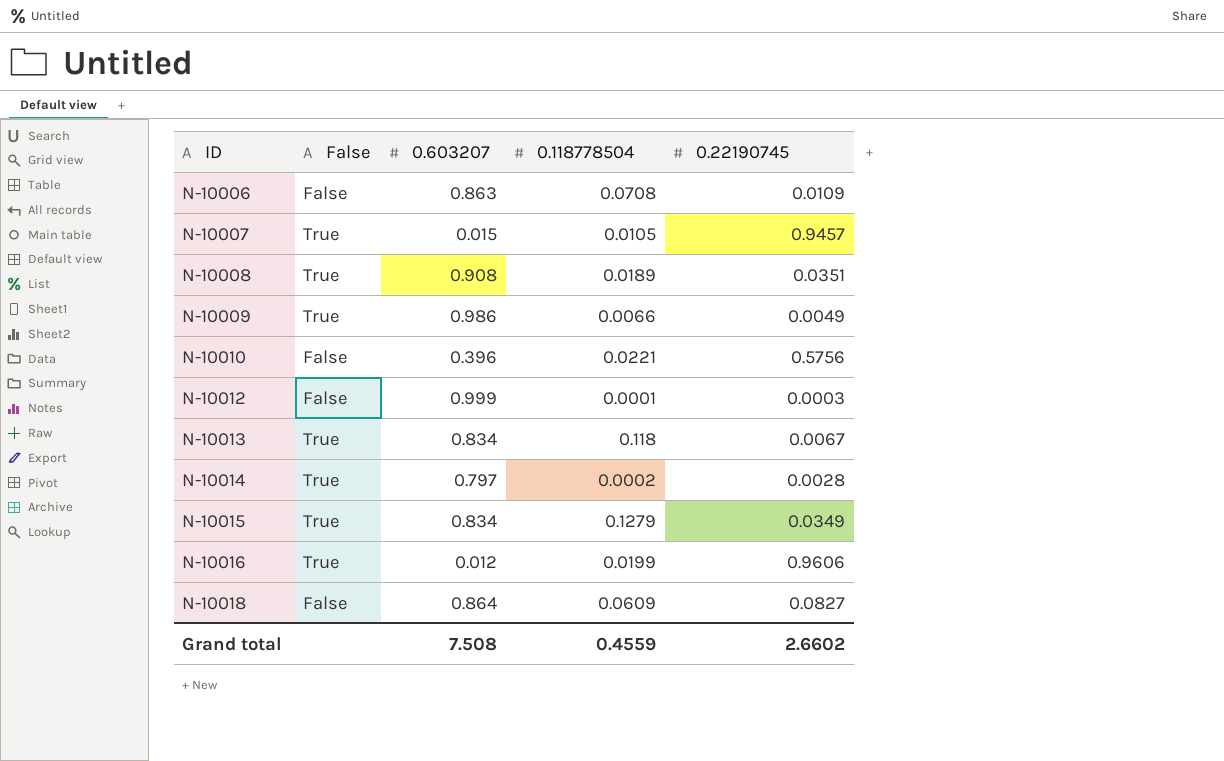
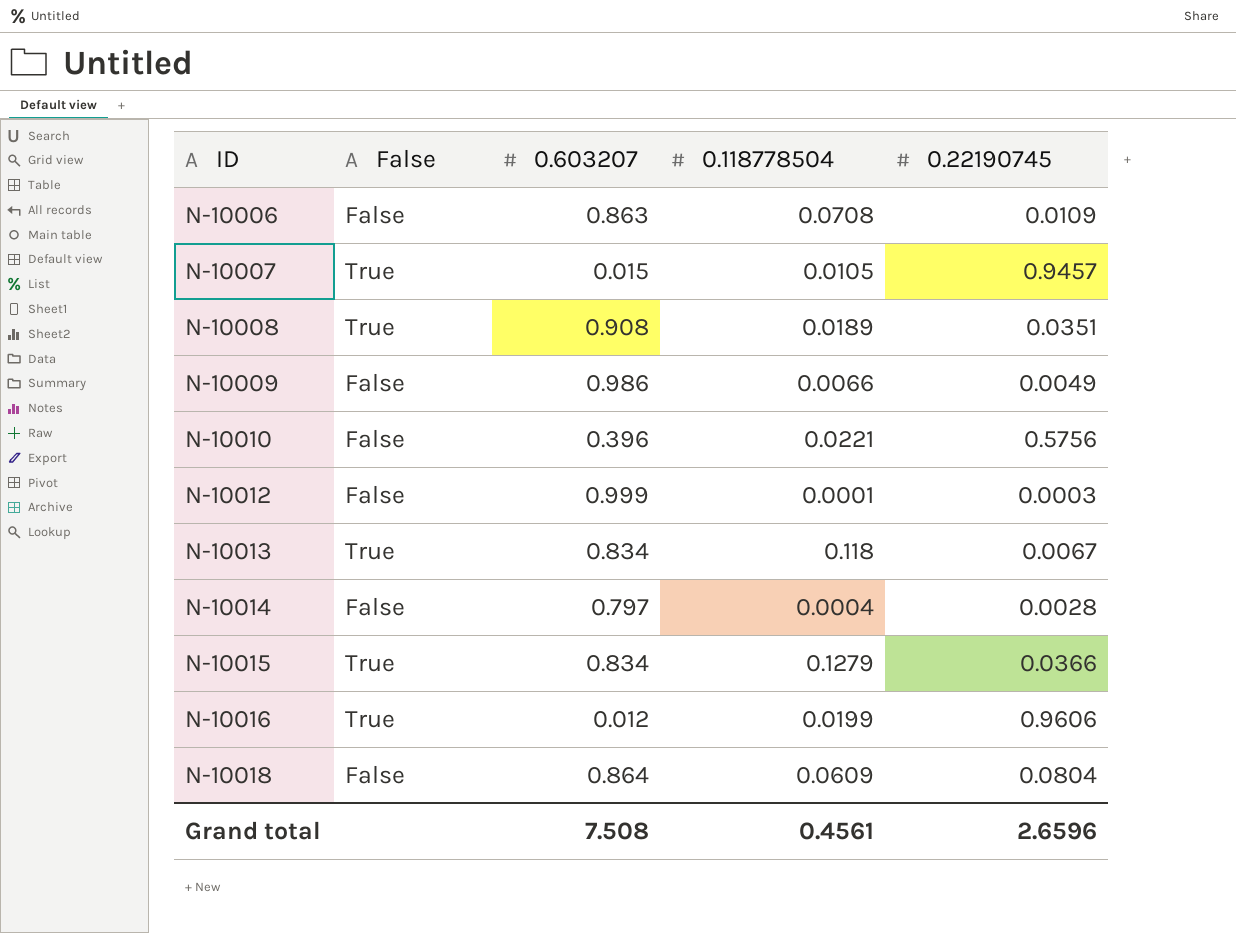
N-10009 | False: True -> False
N-10014 | False: True -> False
N-10014 | 0.118778504: 0.0002 -> 0.0004
N-10015 | 0.22190745: 0.0349 -> 0.0366
N-10018 | 0.22190745: 0.0827 -> 0.0804
Grand total | 0.118778504: 0.4559 -> 0.4561
Grand total | 0.22190745: 2.6602 -> 2.6596

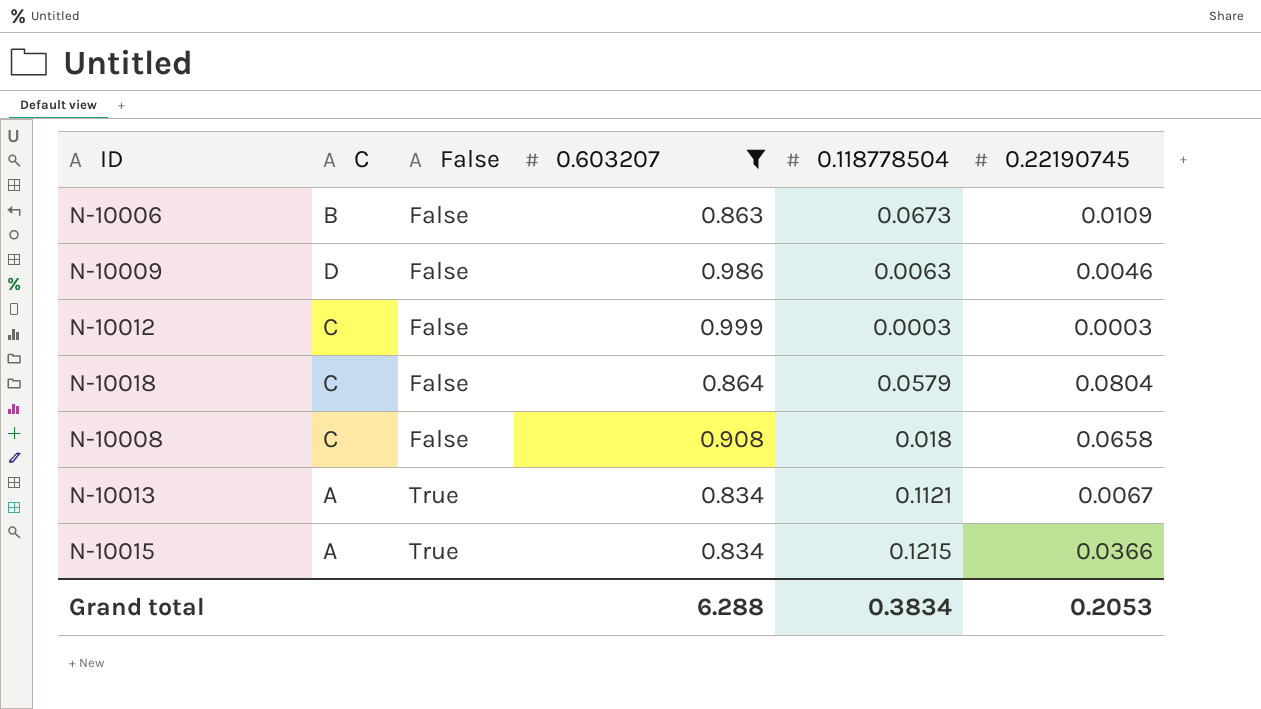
filter: none -> 0.603207 >= 0.834
row order: ID ascending -> False ascending
column C | position: none -> 2
N-10006 | 0.118778504: 0.0708 -> 0.0673
N-10009 | 0.118778504: 0.0066 -> 0.0063
N-10009 | 0.22190745: 0.0049 -> 0.0046
N-10012 | 0.118778504: 0.0001 -> 0.0003
N-10018 | 0.118778504: 0.0609 -> 0.0579
N-10008 | False: True -> False
N-10008 | 0.118778504: 0.0189 -> 0.018
N-10008 | 0.22190745: 0.0351 -> 0.0658
N-10013 | 0.118778504: 0.118 -> 0.1121
N-10015 | 0.118778504: 0.1279 -> 0.1215
Grand total | 0.603207: 7.508 -> 6.288
Grand total | 0.118778504: 0.4561 -> 0.3834
Grand total | 0.22190745: 2.6596 -> 0.2053

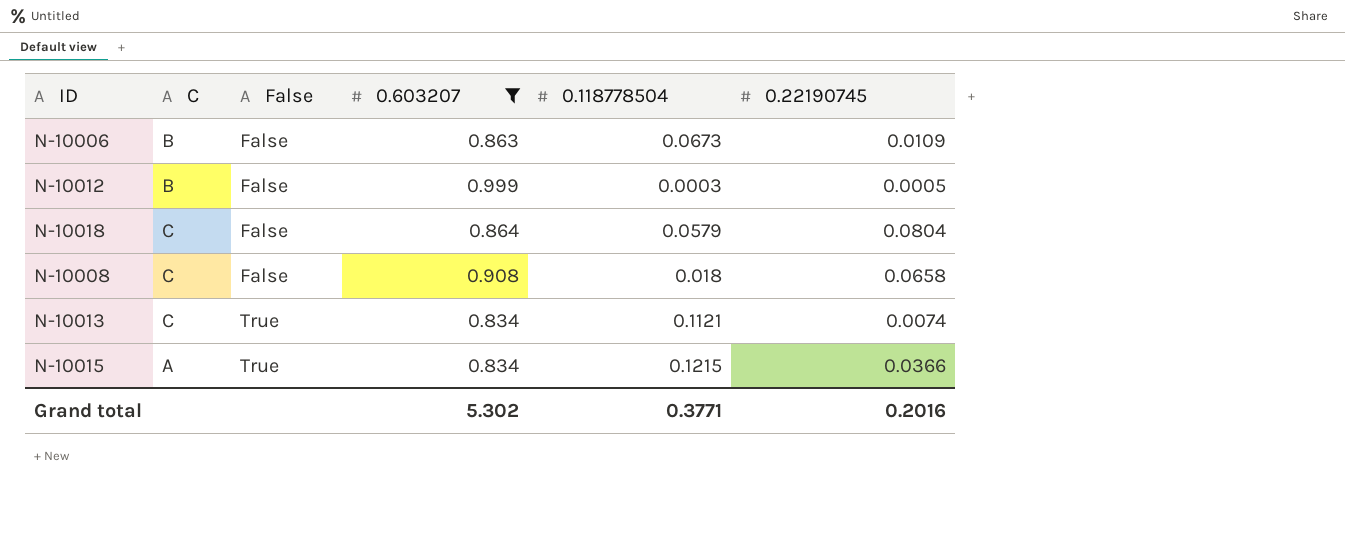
row N-10009: D | False | 0.986 | 0.0063 | 0.0046 -> none
N-10012 | C: C -> B
N-10012 | 0.22190745: 0.0003 -> 0.0005
N-10013 | C: A -> C
N-10013 | 0.22190745: 0.0067 -> 0.0074
Grand total | 0.603207: 6.288 -> 5.302
Grand total | 0.118778504: 0.3834 -> 0.3771
Grand total | 0.22190745: 0.2053 -> 0.2016

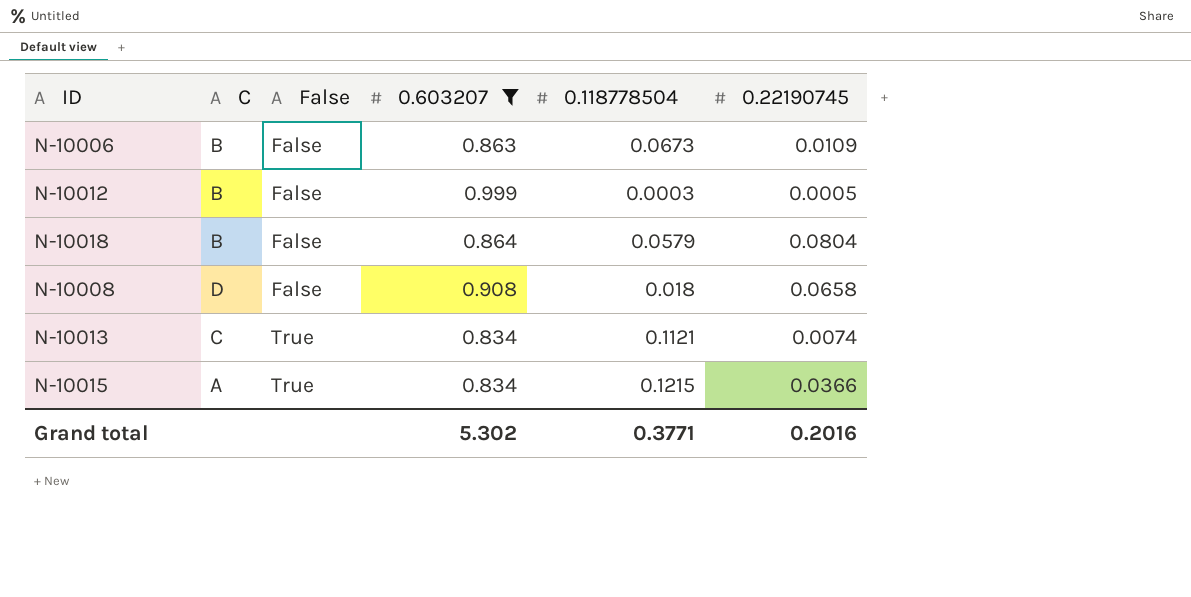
N-10018 | C: C -> B
N-10008 | C: C -> D

